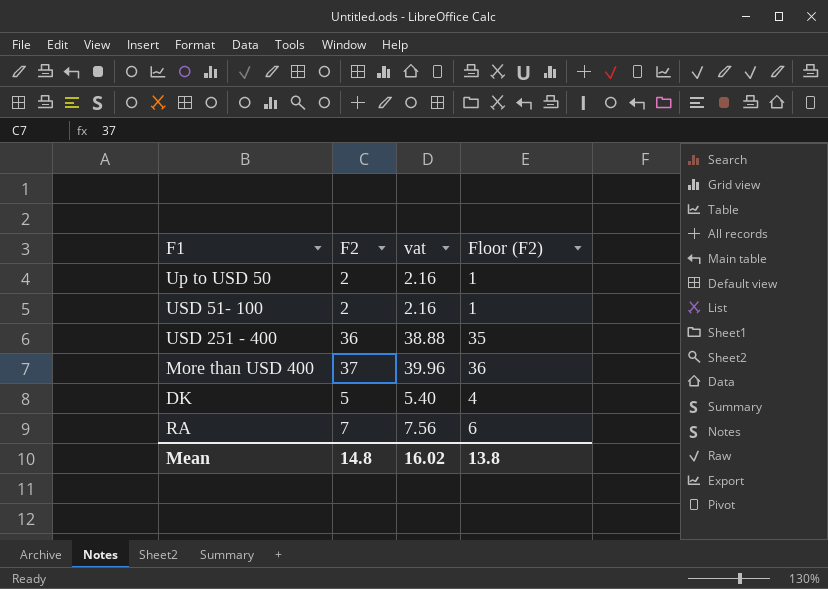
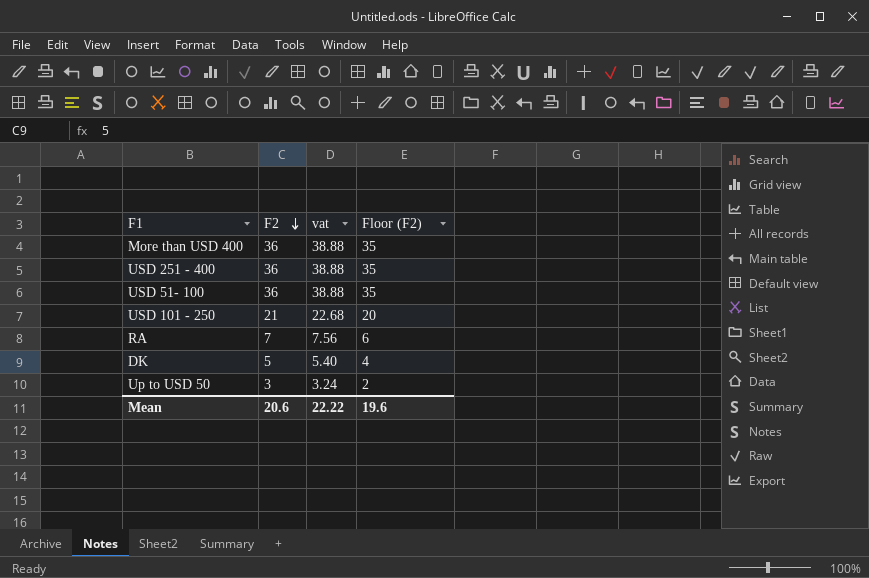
row order: none -> F2 descending
More than USD 400 | F2: 37 -> 36
More than USD 400 | vat: 39.96 -> 38.88
More than USD 400 | Floor (F2): 36 -> 35
USD 51- 100 | F2: 2 -> 36
USD 51- 100 | vat: 2.16 -> 38.88
USD 51- 100 | Floor (F2): 1 -> 35
row USD 101 - 250: none -> 21 | 22.68 | 20
Up to USD 50 | F2: 2 -> 3
Up to USD 50 | vat: 2.16 -> 3.24
Up to USD 50 | Floor (F2): 1 -> 2
Mean | F2: 14.8 -> 20.6
Mean | vat: 16.02 -> 22.22
Mean | Floor (F2): 13.8 -> 19.6

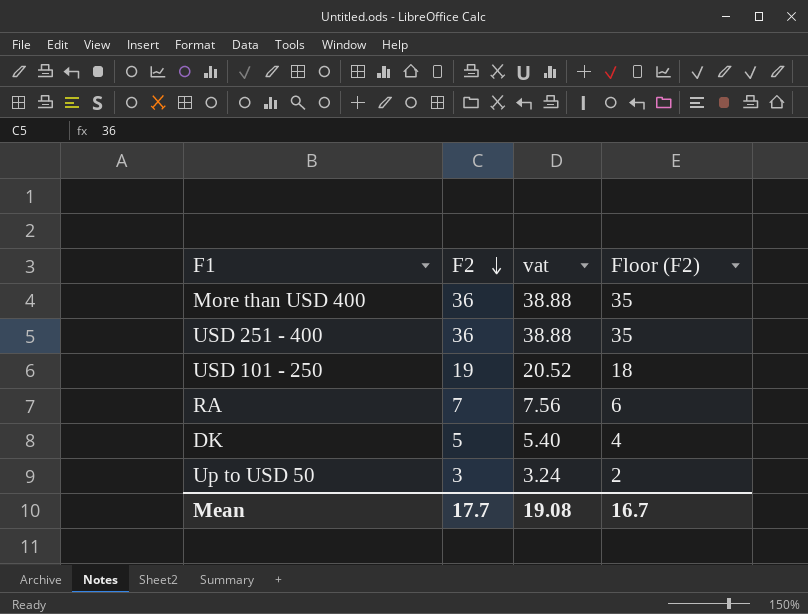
row USD 51- 100: 36 | 38.88 | 35 -> none
USD 101 - 250 | F2: 21 -> 19
USD 101 - 250 | vat: 22.68 -> 20.52
USD 101 - 250 | Floor (F2): 20 -> 18
Mean | F2: 20.6 -> 17.7
Mean | vat: 22.22 -> 19.08
Mean | Floor (F2): 19.6 -> 16.7

